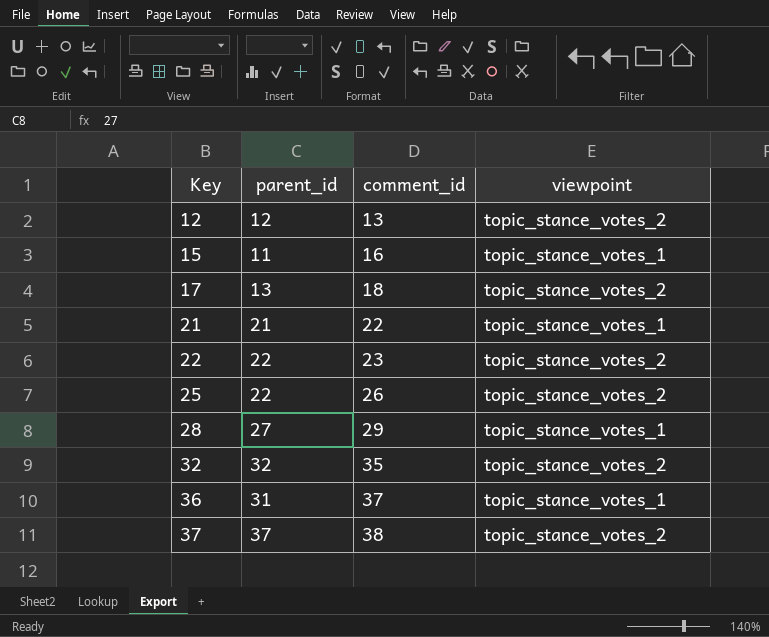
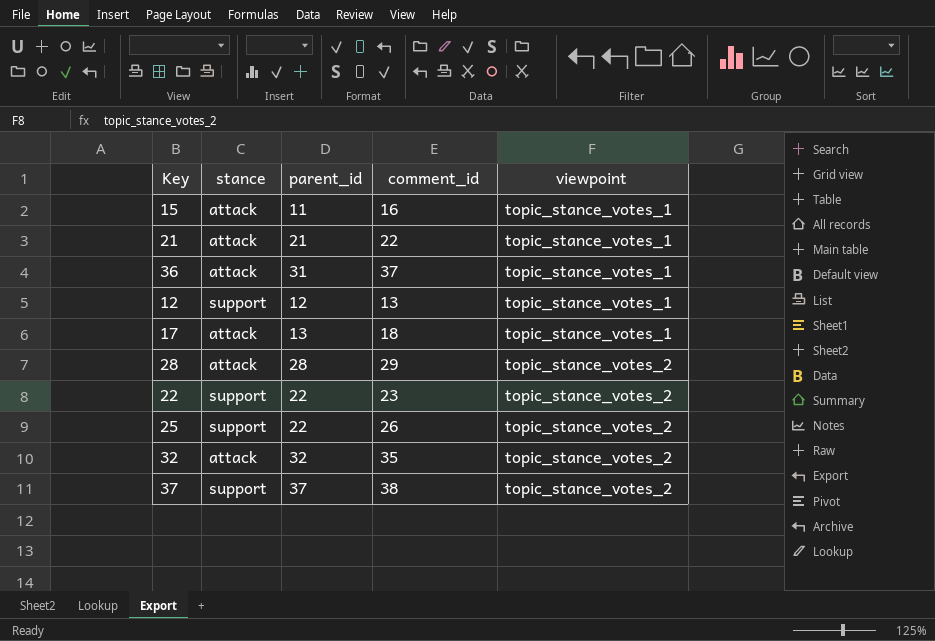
row order: Key ascending -> viewpoint ascending
column stance | position: none -> 2
12 | viewpoint: topic_stance_votes_2 -> topic_stance_votes_1
17 | viewpoint: topic_stance_votes_2 -> topic_stance_votes_1
28 | parent_id: 27 -> 28
28 | viewpoint: topic_stance_votes_1 -> topic_stance_votes_2

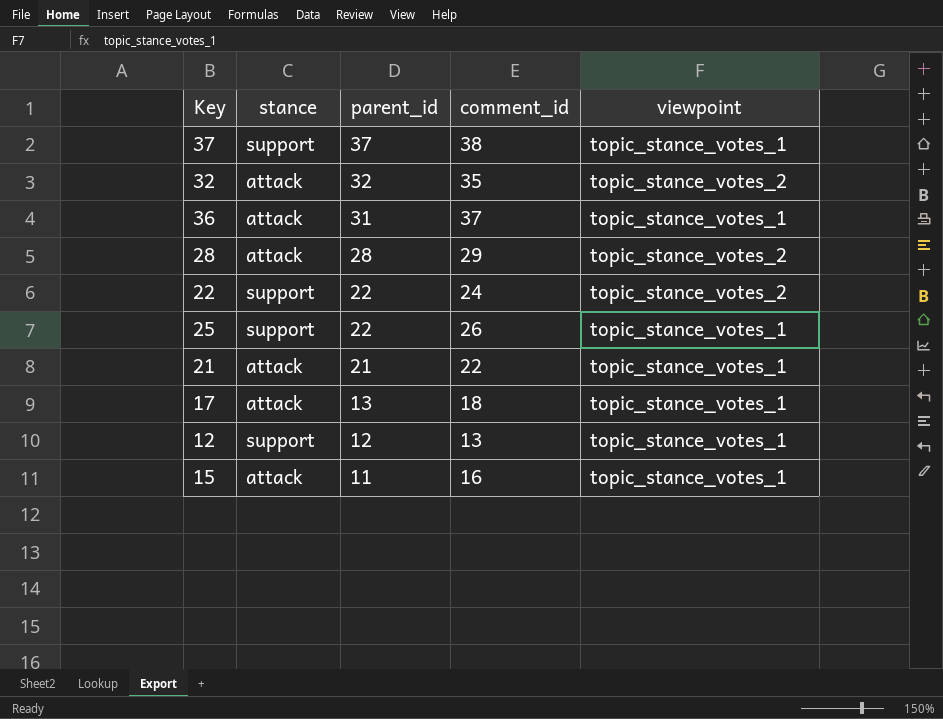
row order: viewpoint ascending -> parent_id descending
37 | viewpoint: topic_stance_votes_2 -> topic_stance_votes_1
22 | comment_id: 23 -> 24
25 | viewpoint: topic_stance_votes_2 -> topic_stance_votes_1

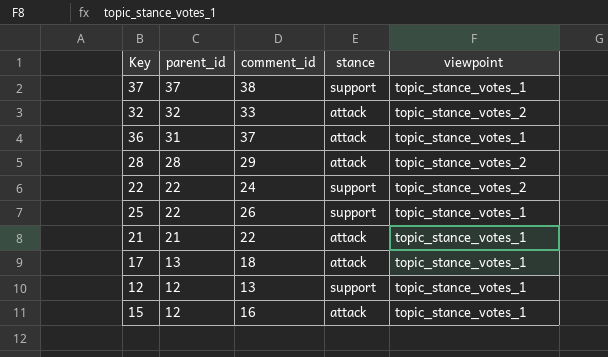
column stance | position: 2 -> 4
32 | comment_id: 35 -> 33
15 | parent_id: 11 -> 12

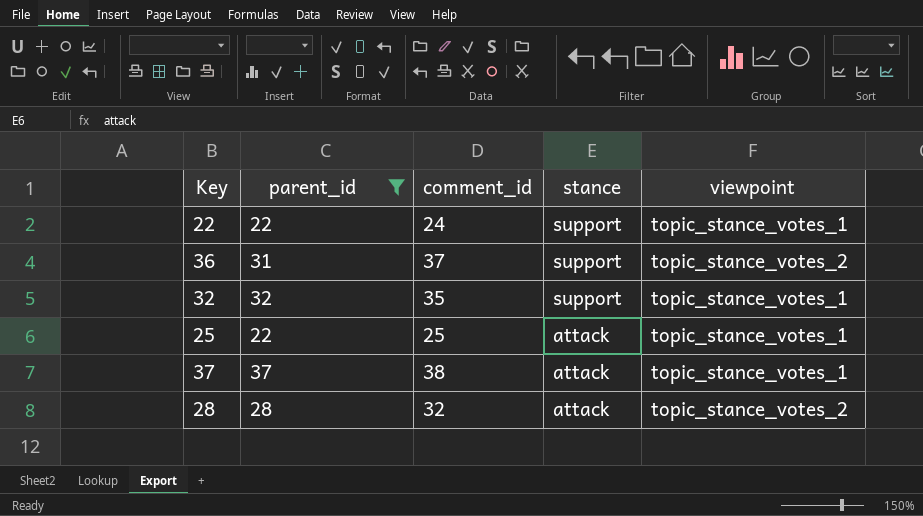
filter: none -> parent_id >= 22
row order: parent_id descending -> stance descending
22 | viewpoint: topic_stance_votes_2 -> topic_stance_votes_1
36 | stance: attack -> support
36 | viewpoint: topic_stance_votes_1 -> topic_stance_votes_2
32 | comment_id: 33 -> 35
32 | stance: attack -> support
32 | viewpoint: topic_stance_votes_2 -> topic_stance_votes_1
25 | comment_id: 26 -> 25
25 | stance: support -> attack
37 | stance: support -> attack
28 | comment_id: 29 -> 32

